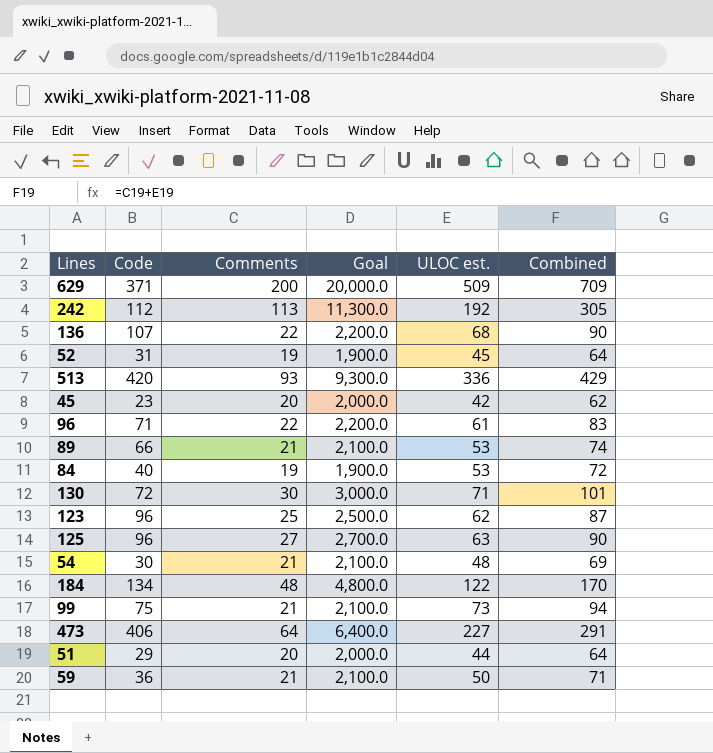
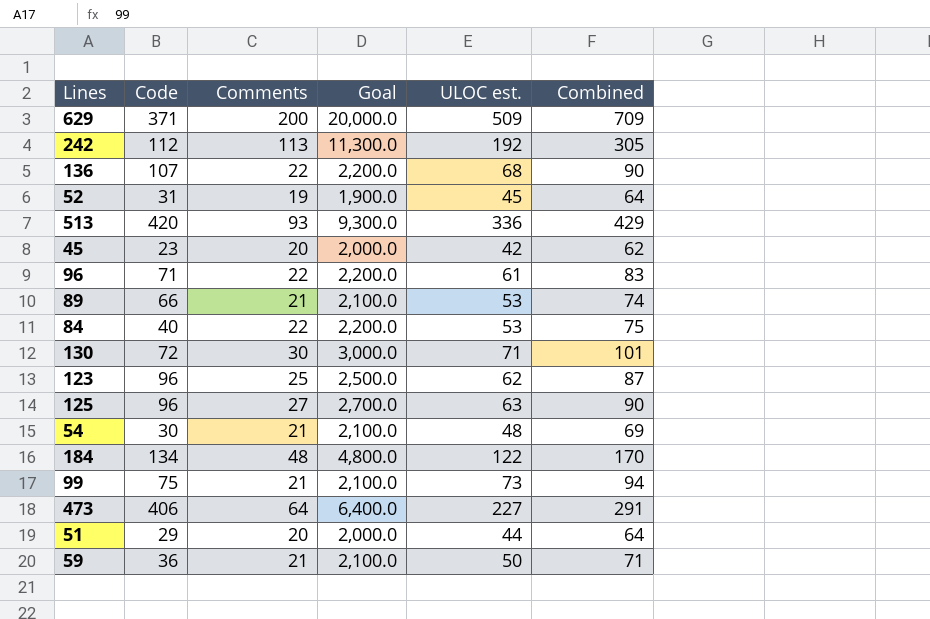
84 | Comments: 19 -> 22
84 | Goal: 1,900.0 -> 2,200.0
84 | Combined: 72 -> 75

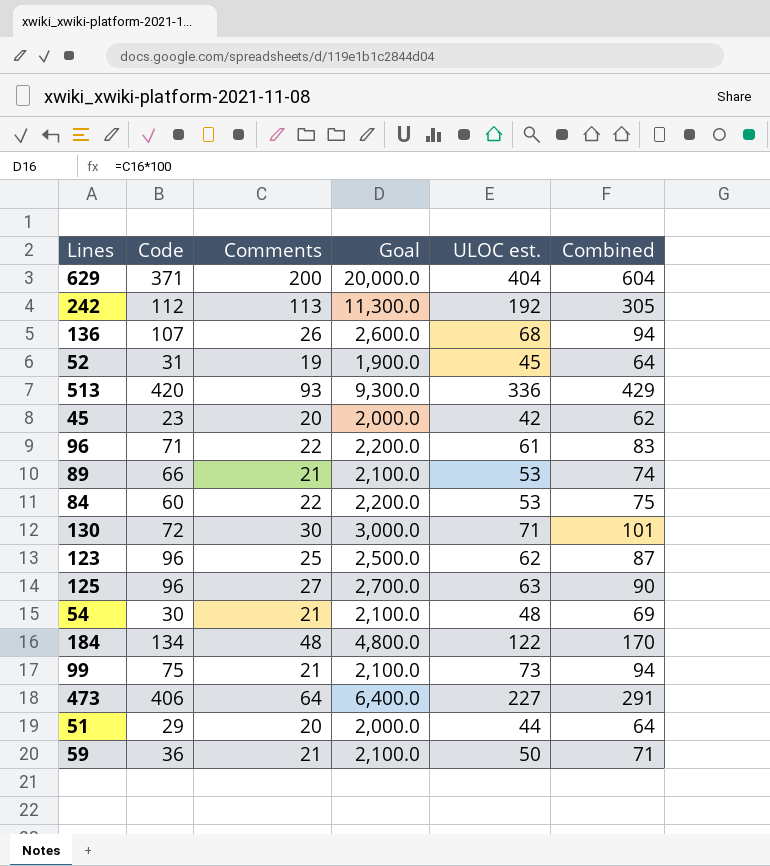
629 | ULOC est.: 509 -> 404
629 | Combined: 709 -> 604
136 | Comments: 22 -> 26
136 | Goal: 2,200.0 -> 2,600.0
136 | Combined: 90 -> 94
84 | Code: 40 -> 60

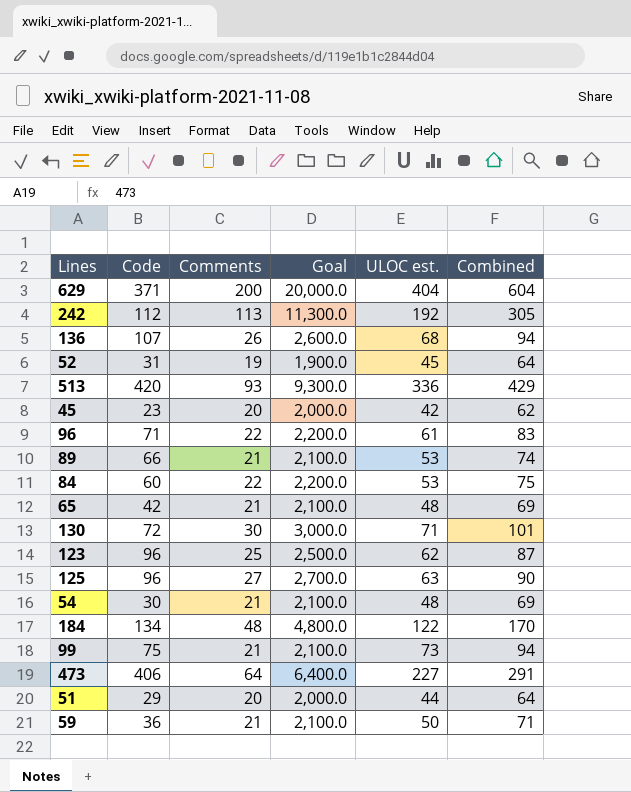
row 65: none -> 42 | 21 | 2,100.0 | 48 | 69

